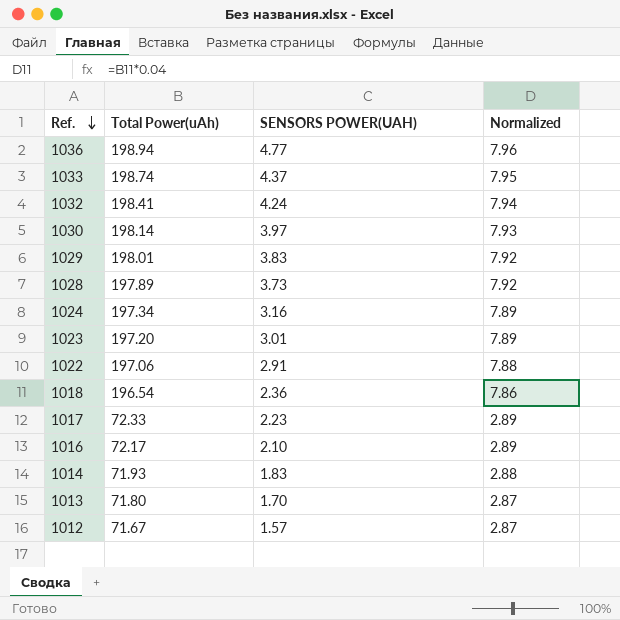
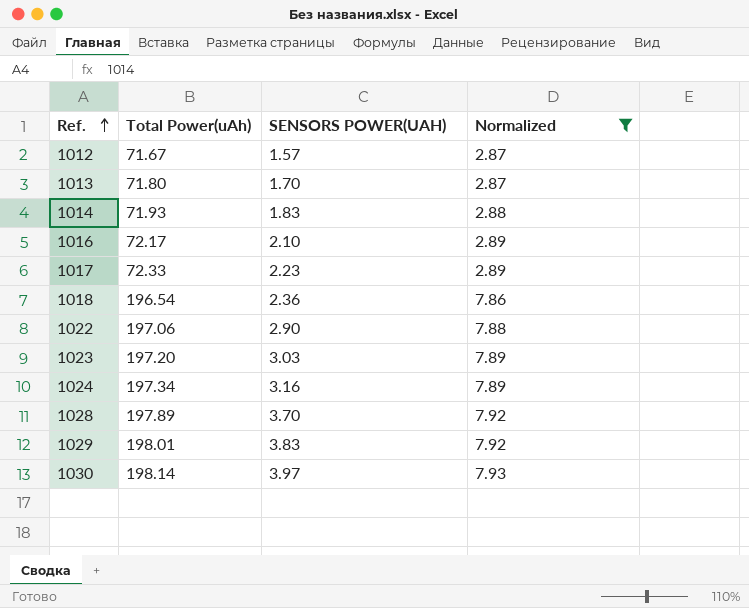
filter: none -> Normalized <= 7.93
row order: Ref. descending -> Ref. ascending
1022 | SENSORS POWER(UAH): 2.91 -> 2.90
1023 | SENSORS POWER(UAH): 3.01 -> 3.03
1028 | SENSORS POWER(UAH): 3.73 -> 3.70

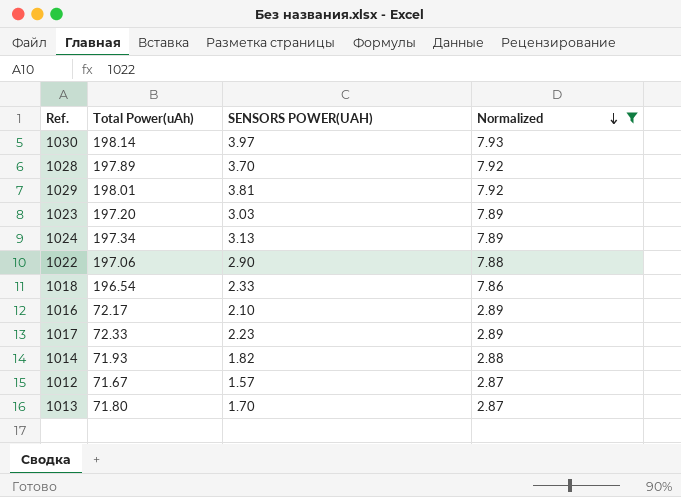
row order: Ref. ascending -> Normalized descending
1029 | SENSORS POWER(UAH): 3.83 -> 3.81
1024 | SENSORS POWER(UAH): 3.16 -> 3.13
1018 | SENSORS POWER(UAH): 2.36 -> 2.33
1014 | SENSORS POWER(UAH): 1.83 -> 1.82

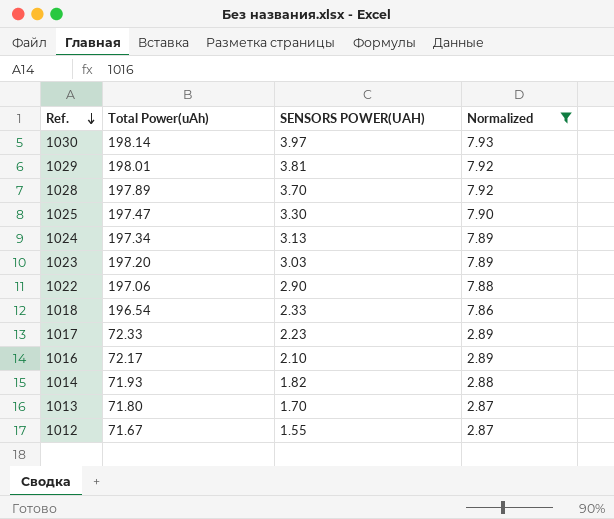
row order: Normalized descending -> Ref. descending
row 1025: none -> 197.47 | 3.30 | 7.90
1012 | SENSORS POWER(UAH): 1.57 -> 1.55

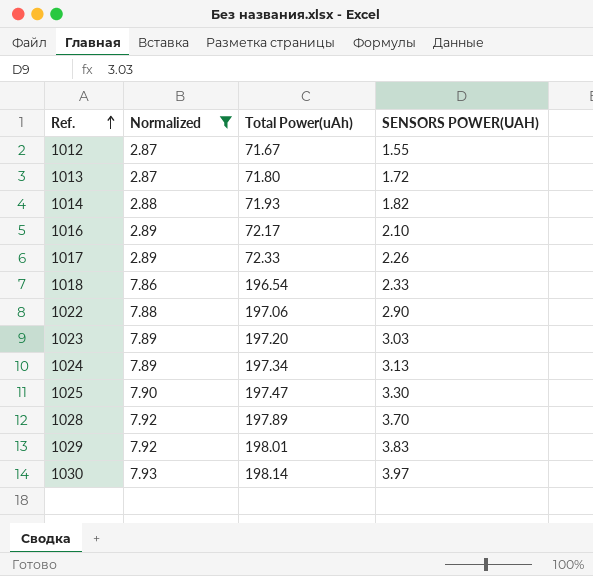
row order: Ref. descending -> Ref. ascending
column Normalized | position: 4 -> 2
1013 | SENSORS POWER(UAH): 1.70 -> 1.72
1017 | SENSORS POWER(UAH): 2.23 -> 2.26
1029 | SENSORS POWER(UAH): 3.81 -> 3.83

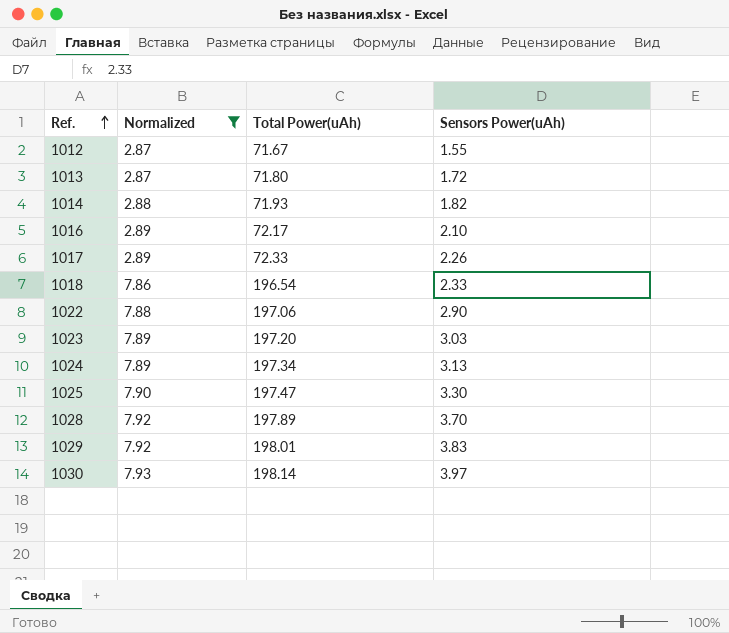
column name: SENSORS POWER(UAH) -> Sensors Power(uAh)

